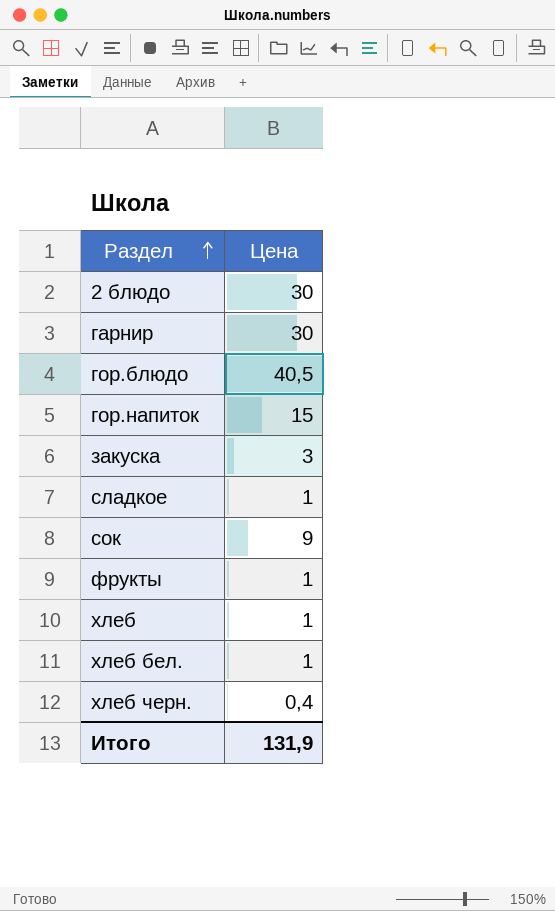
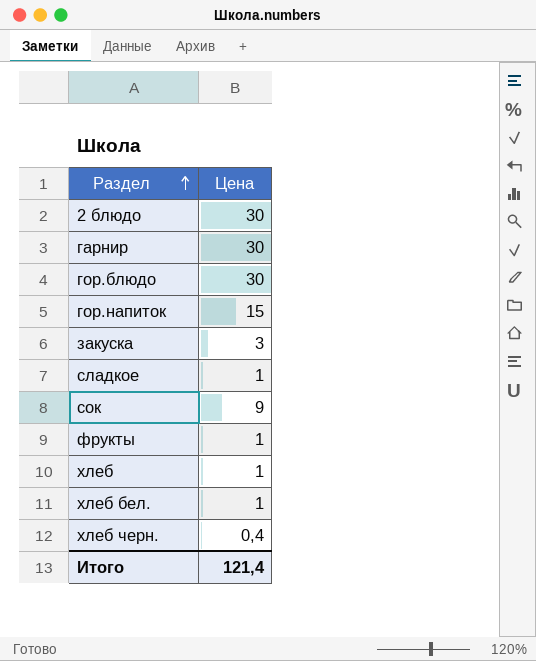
гор.блюдо | Цена: 40,5 -> 30
Итого | Цена: 131,9 -> 121,4

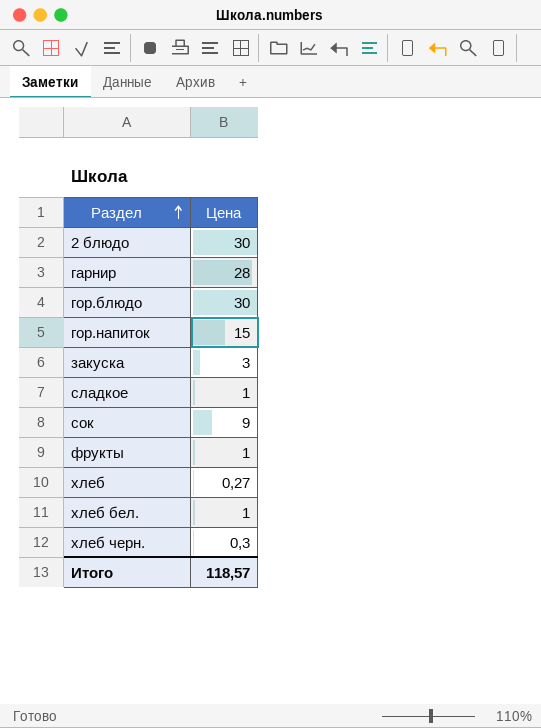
гарнир | Цена: 30 -> 28
хлеб | Цена: 1 -> 0,27
хлеб черн. | Цена: 0,4 -> 0,3
Итого | Цена: 121,4 -> 118,57

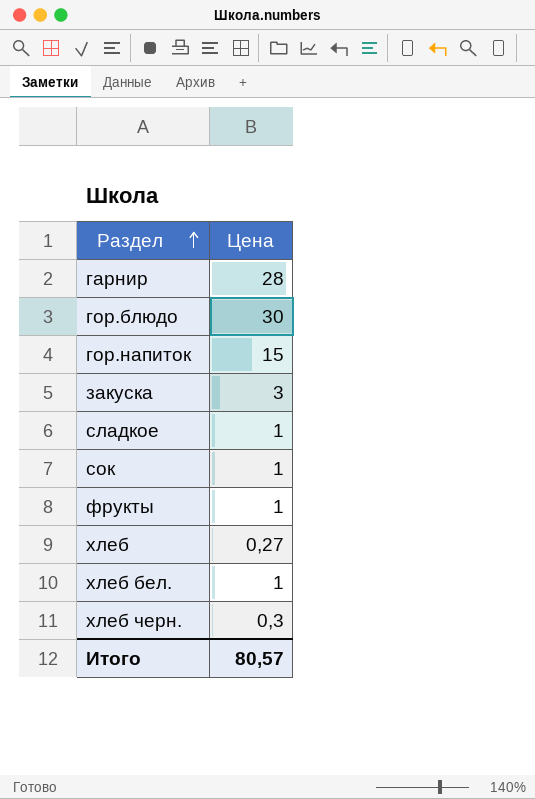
row 2 блюдо: 30 -> none
сок | Цена: 9 -> 1
Итого | Цена: 118,57 -> 80,57

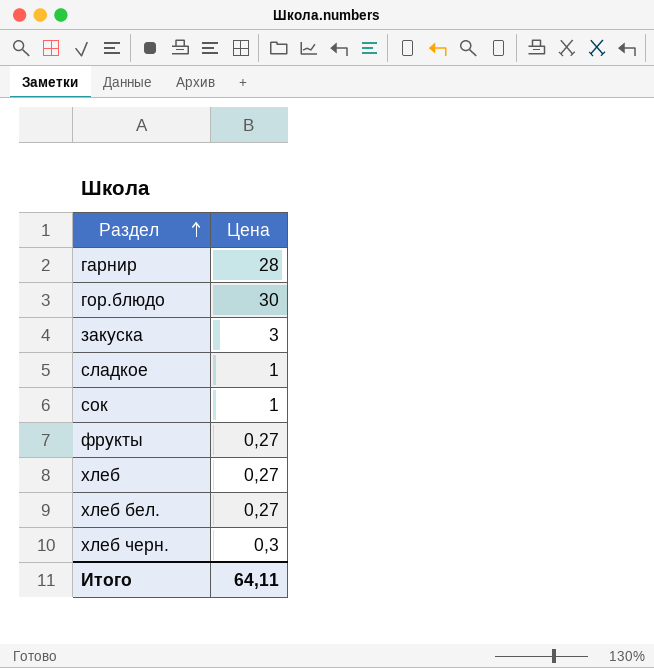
row гор.напиток: 15 -> none
фрукты | Цена: 1 -> 0,27
хлеб бел. | Цена: 1 -> 0,27
Итого | Цена: 80,57 -> 64,11

